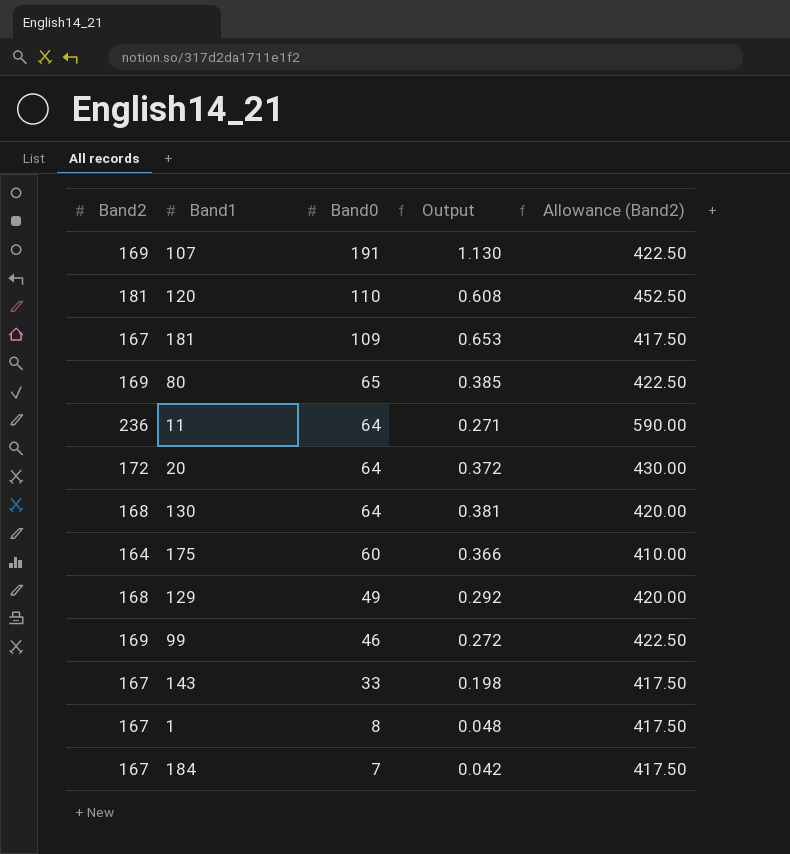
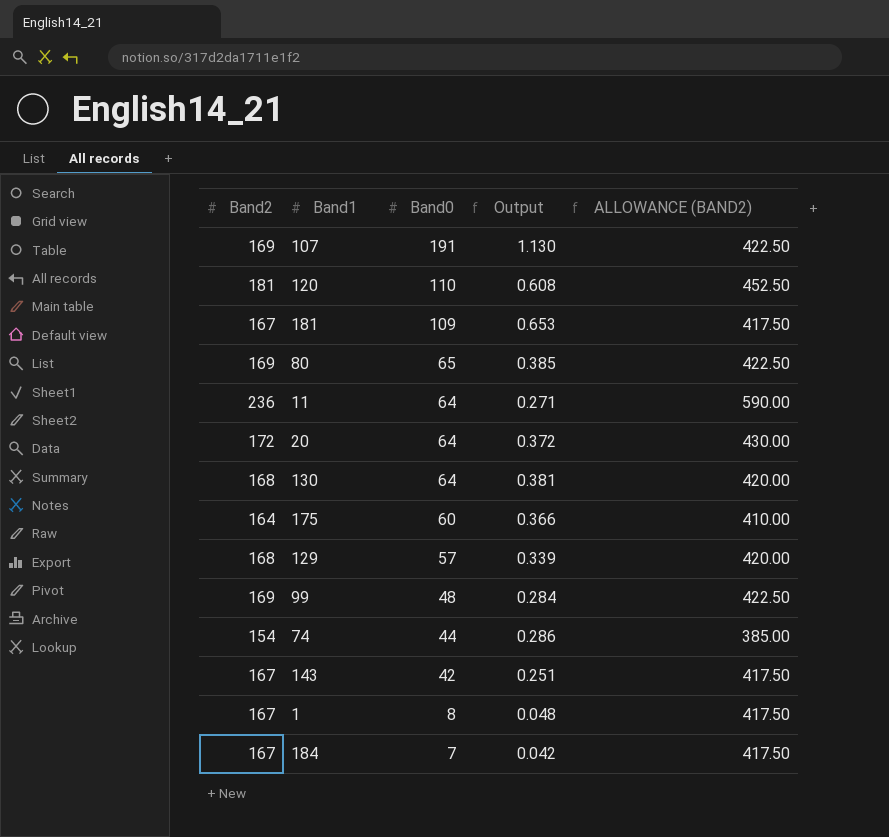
column name: Allowance (Band2) -> ALLOWANCE (BAND2)
129 | Band0: 49 -> 57
129 | Output: 0.292 -> 0.339
99 | Band0: 46 -> 48
99 | Output: 0.272 -> 0.284
row 74: none -> 154 | 44 | 0.286 | 385.00
143 | Band0: 33 -> 42
143 | Output: 0.198 -> 0.251

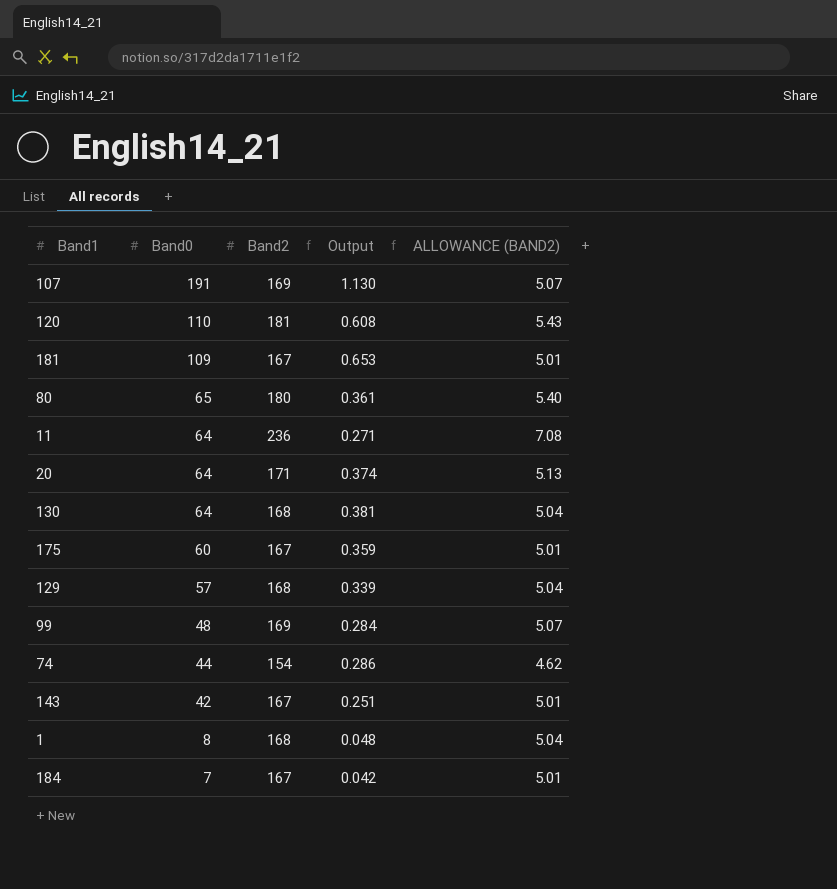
column Band2 | position: 1 -> 3
column ALLOWANCE (BAND2) | formula: [Band2] * 2.5 -> [Band2] * 0.03
80 | Band2: 169 -> 180
80 | Output: 0.385 -> 0.361
20 | Band2: 172 -> 171
20 | Output: 0.372 -> 0.374
175 | Band2: 164 -> 167
175 | Output: 0.366 -> 0.359
1 | Band2: 167 -> 168

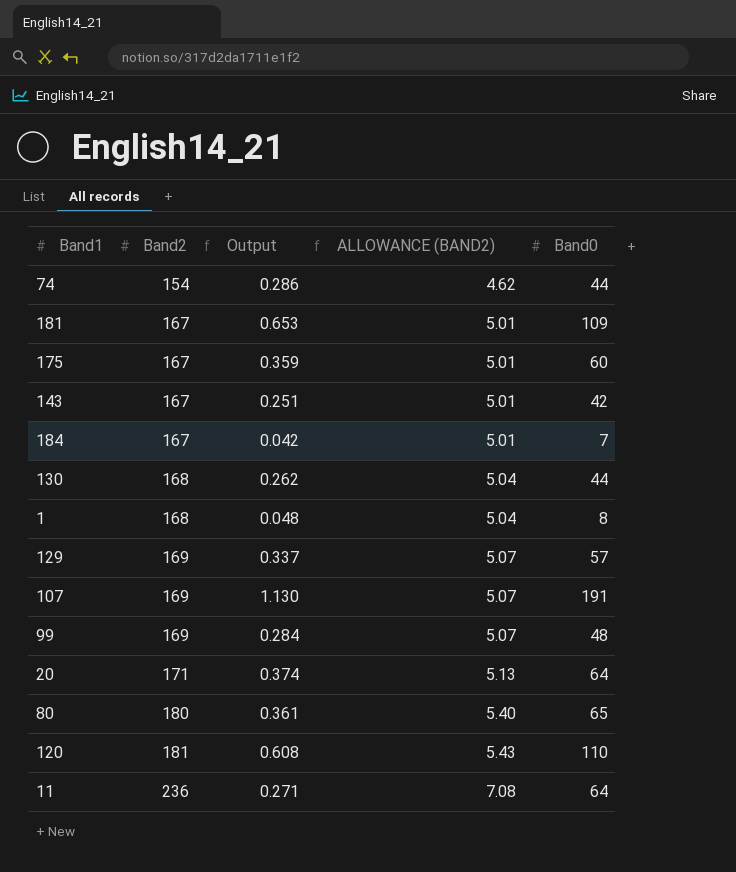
row order: Band0 descending -> Band2 ascending
column Band0 | position: 2 -> 5
130 | Output: 0.381 -> 0.262
130 | Band0: 64 -> 44
129 | Band2: 168 -> 169
129 | Output: 0.339 -> 0.337
129 | ALLOWANCE (BAND2): 5.04 -> 5.07

